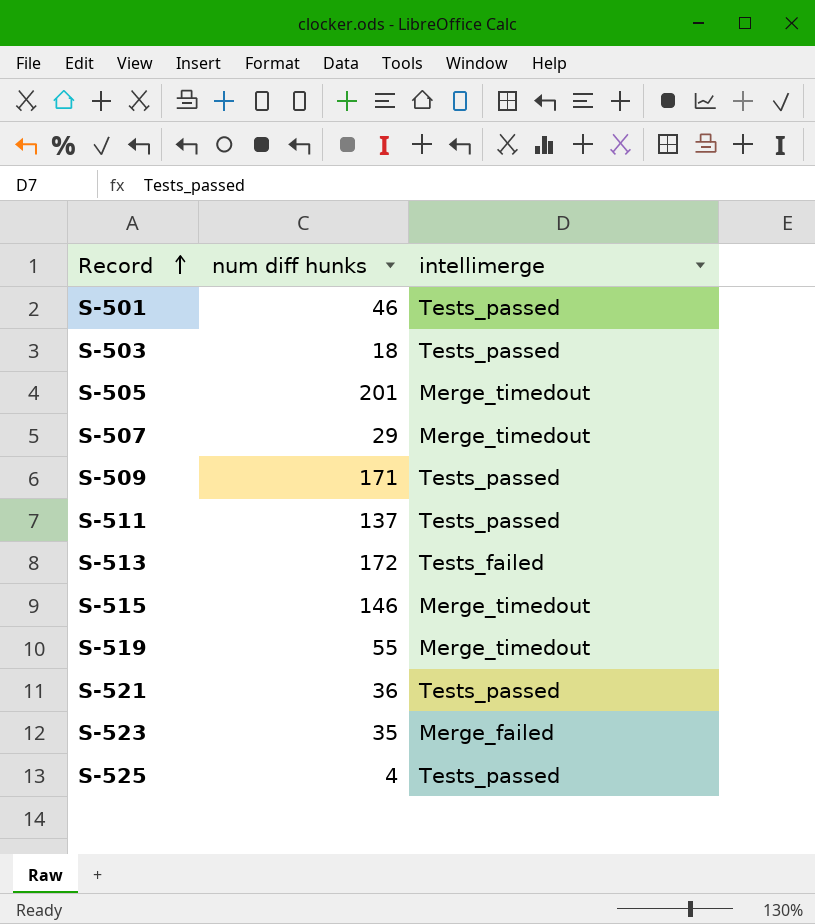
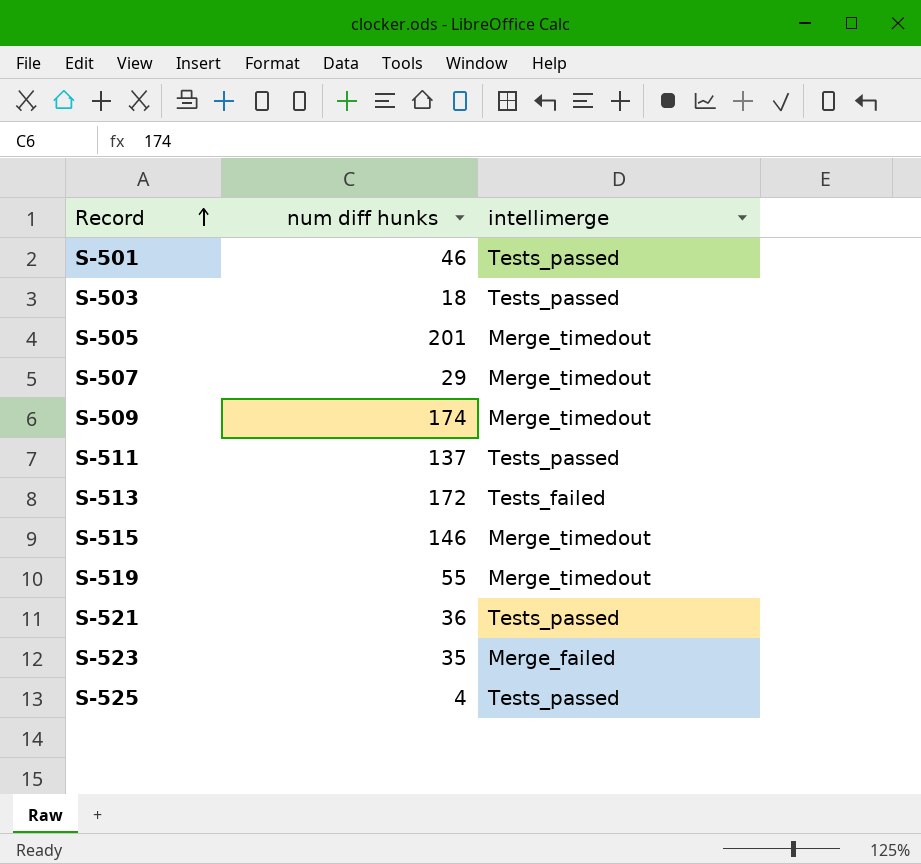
S-509 | num diff hunks: 171 -> 174
S-509 | intellimerge: Tests_passed -> Merge_timedout

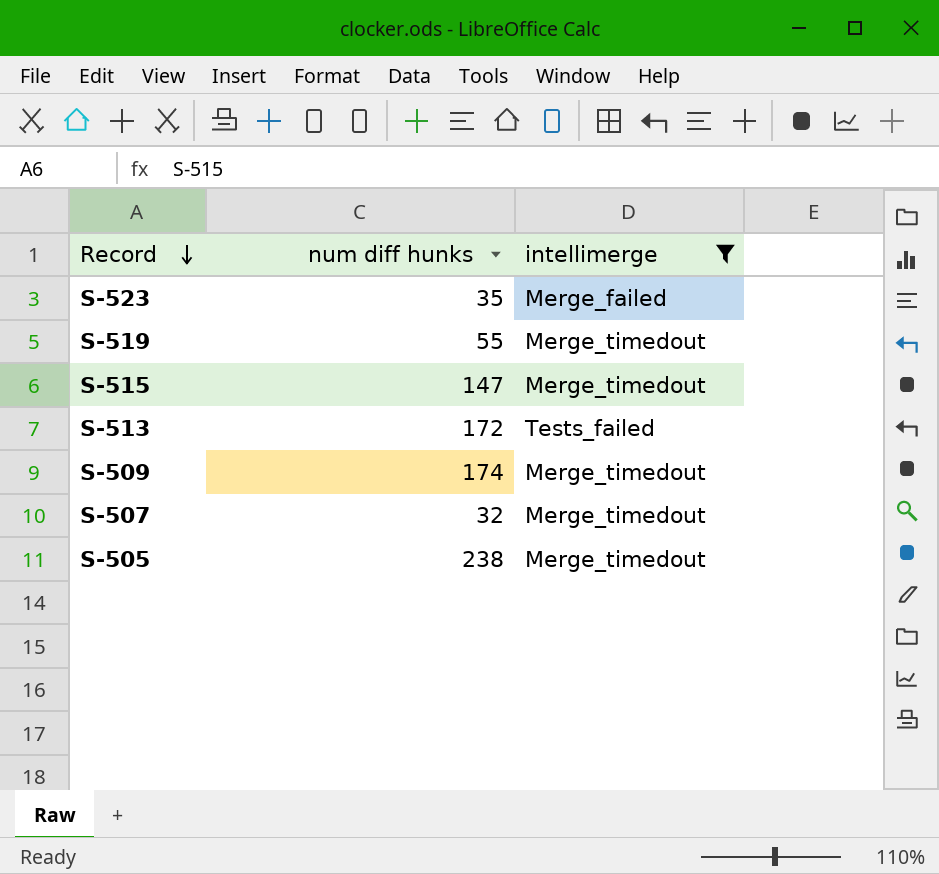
filter: none -> intellimerge != Tests_passed
row order: Record ascending -> Record descending
S-515 | num diff hunks: 146 -> 147
S-507 | num diff hunks: 29 -> 32
S-505 | num diff hunks: 201 -> 238

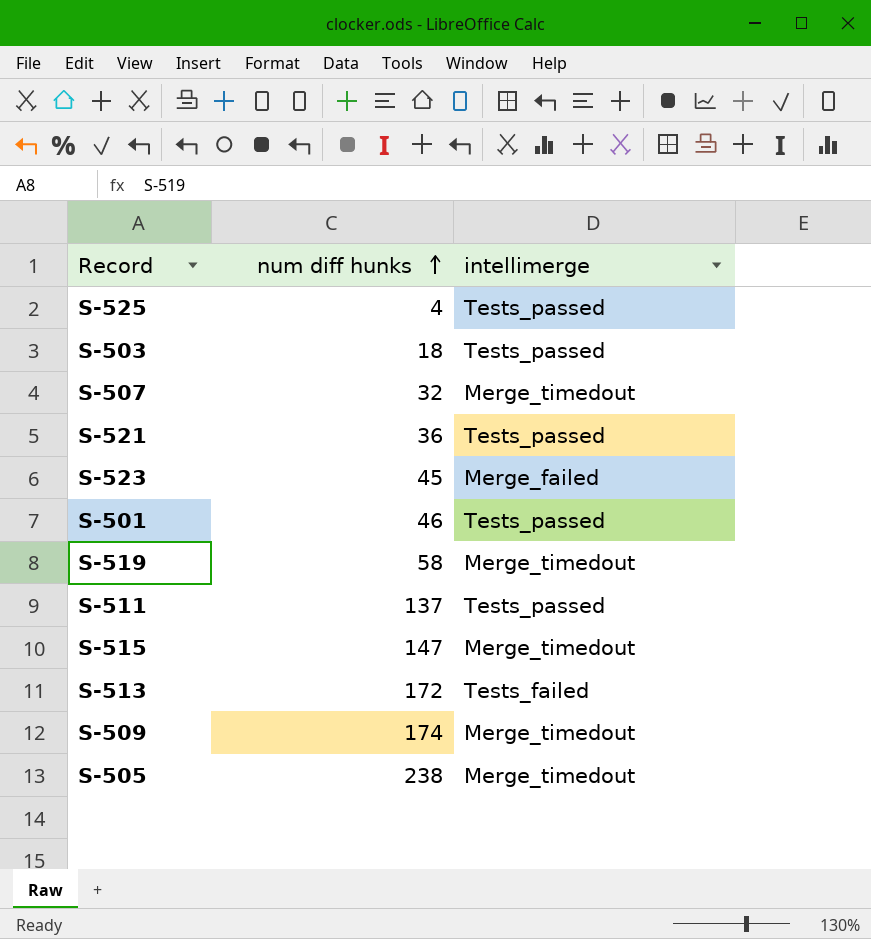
filter: intellimerge != Tests_passed -> none
row order: Record descending -> num diff hunks ascending
S-523 | num diff hunks: 35 -> 45
S-519 | num diff hunks: 55 -> 58

